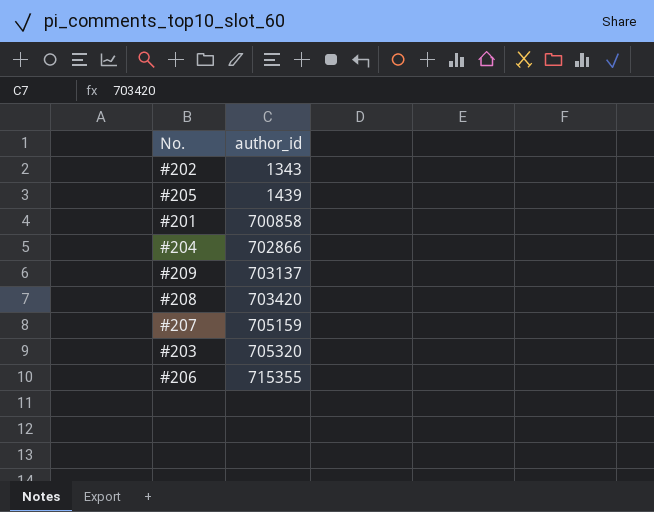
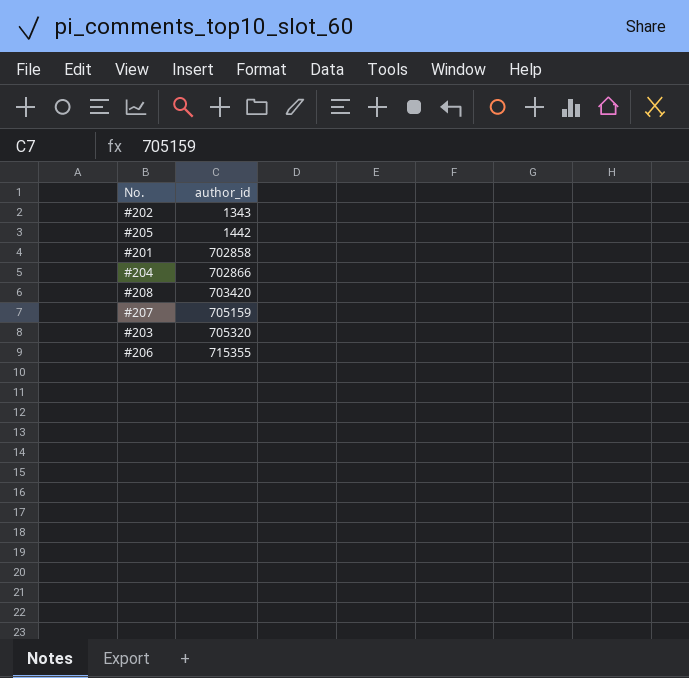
row #209: 703137 -> none
#205 | author_id: 1439 -> 1442
#201 | author_id: 700858 -> 702858

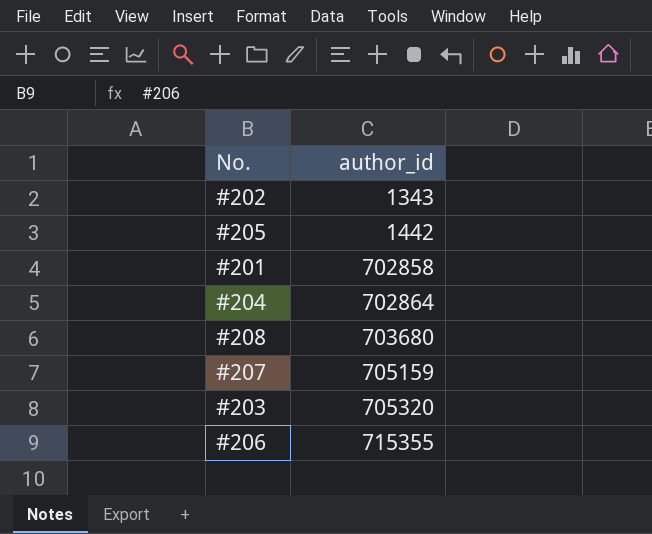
#204 | author_id: 702866 -> 702864
#208 | author_id: 703420 -> 703680

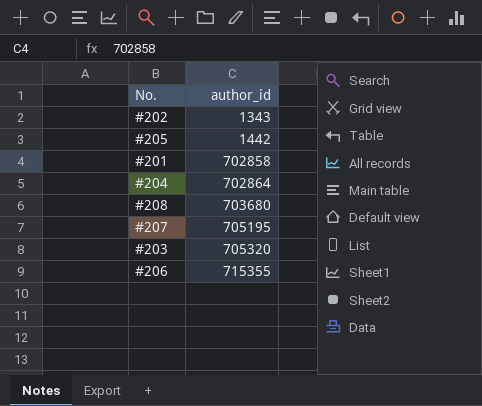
#207 | author_id: 705159 -> 705195

